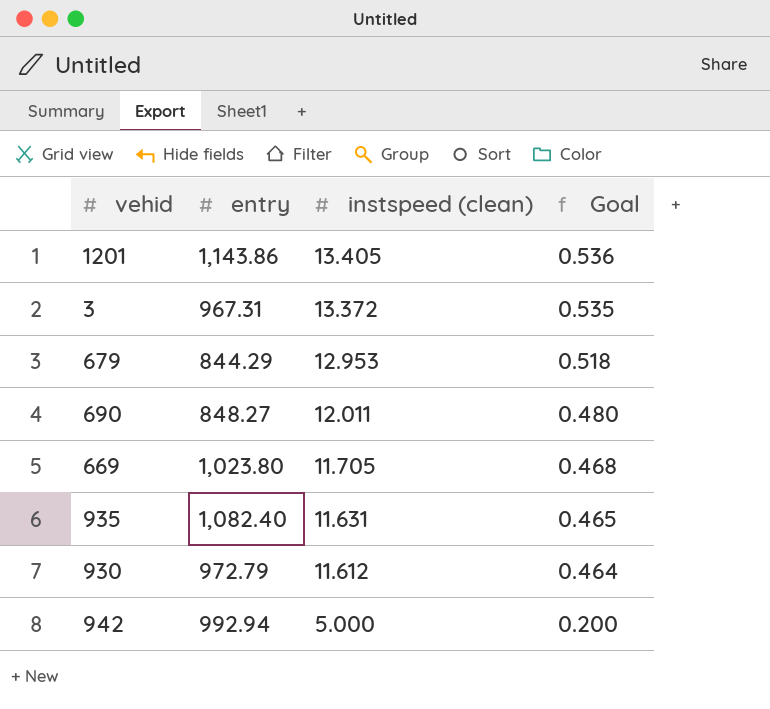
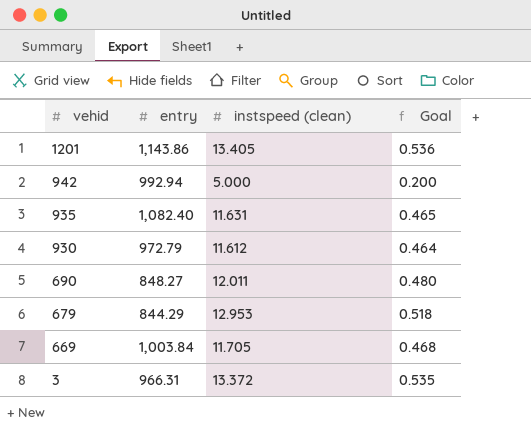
row order: instspeed (clean) descending -> vehid descending
669 | entry: 1,023.80 -> 1,003.84
3 | entry: 967.31 -> 966.31

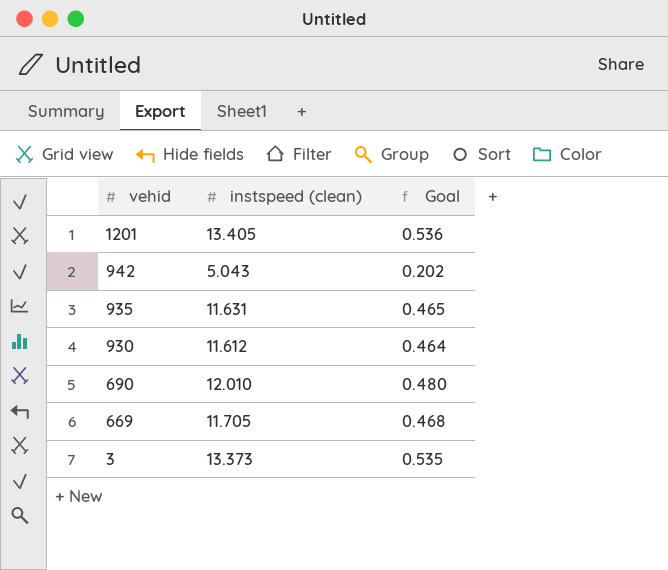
column entry | position: 2 -> none
row 679: 844.29 | 12.953 | 0.518 -> none
942 | instspeed (clean): 5.000 -> 5.043
942 | Goal: 0.200 -> 0.202
690 | instspeed (clean): 12.011 -> 12.010
3 | instspeed (clean): 13.372 -> 13.373

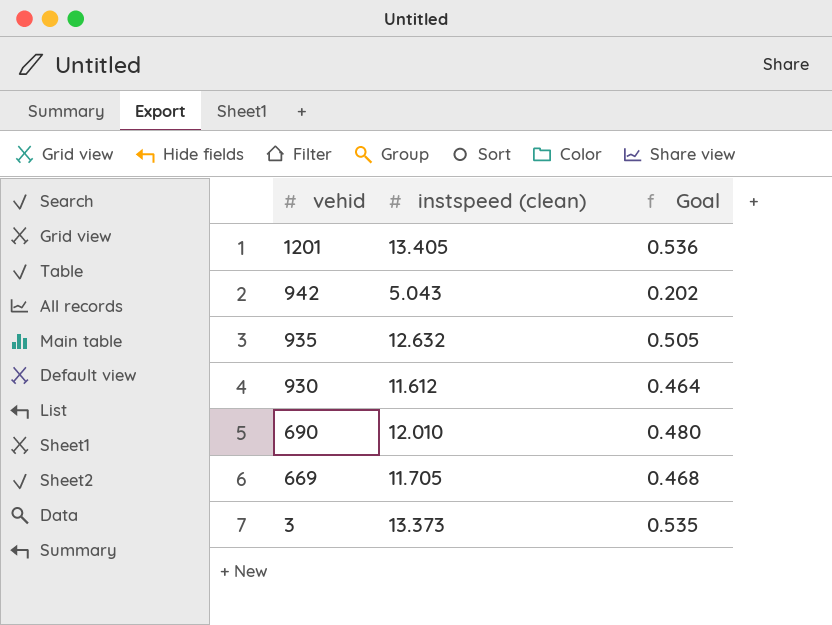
935 | instspeed (clean): 11.631 -> 12.632
935 | Goal: 0.465 -> 0.505

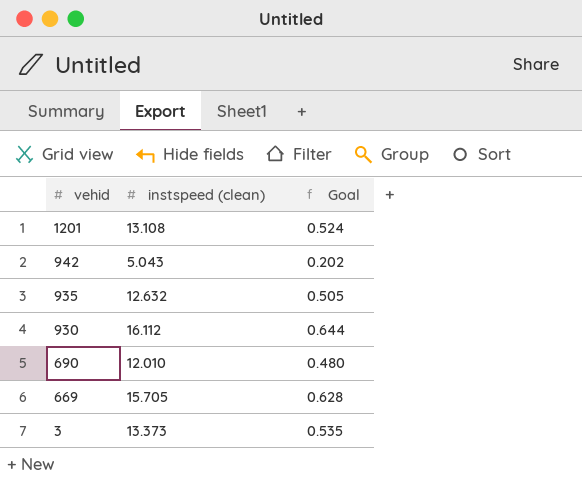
1201 | instspeed (clean): 13.405 -> 13.108
1201 | Goal: 0.536 -> 0.524
930 | instspeed (clean): 11.612 -> 16.112
930 | Goal: 0.464 -> 0.644
669 | instspeed (clean): 11.705 -> 15.705
669 | Goal: 0.468 -> 0.628

